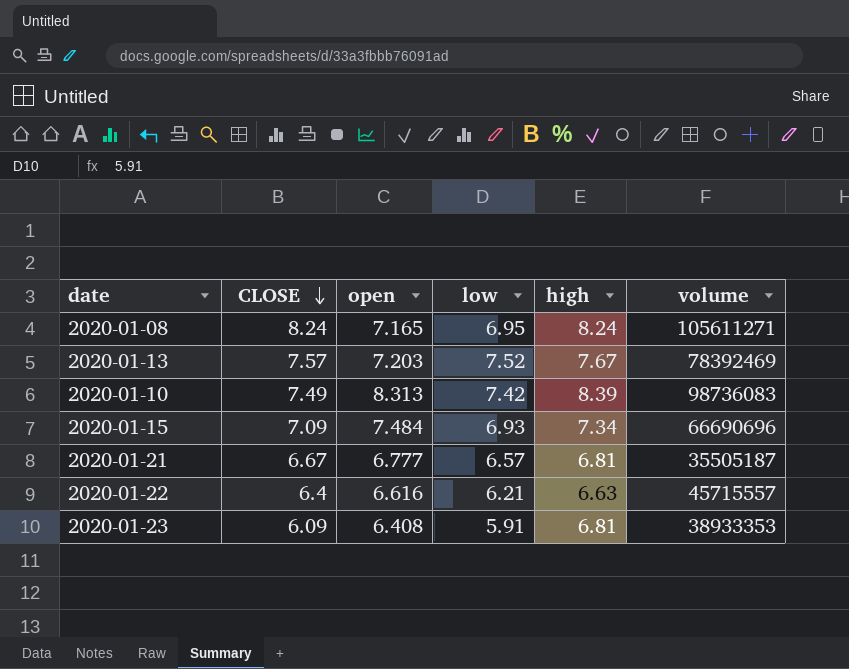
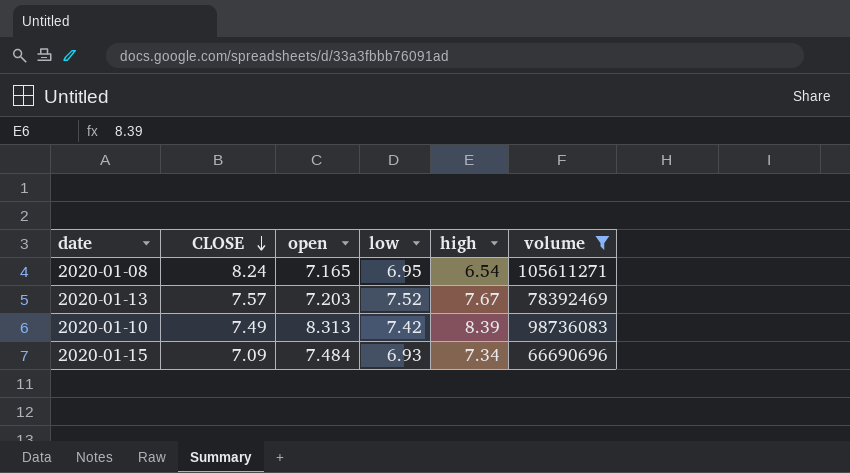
filter: none -> volume >= 66690696
2020-01-08 | high: 8.24 -> 6.54

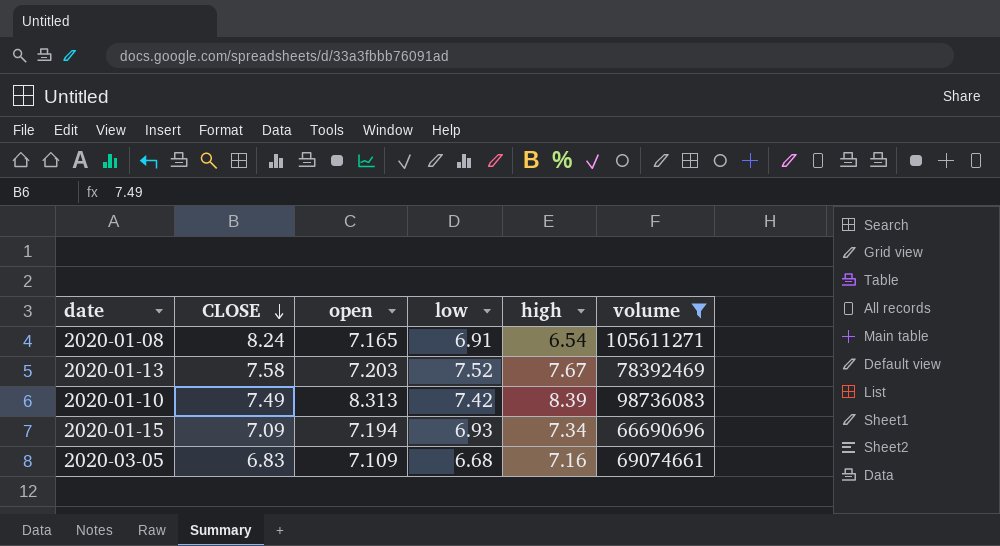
2020-01-08 | low: 6.95 -> 6.91
2020-01-13 | CLOSE: 7.57 -> 7.58
2020-01-15 | open: 7.484 -> 7.194
row 2020-03-05: none -> 6.83 | 7.109 | 6.68 | 7.16 | 69074661

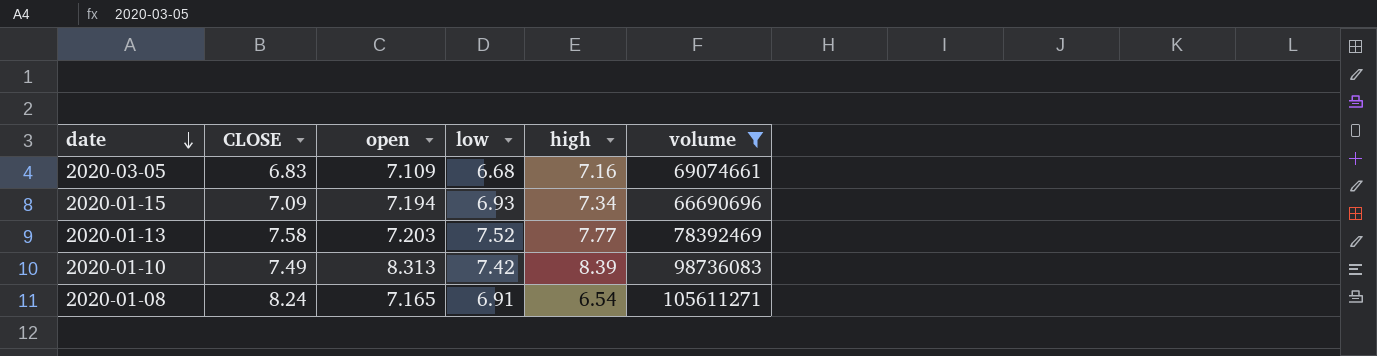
row order: CLOSE descending -> date descending
2020-01-13 | high: 7.67 -> 7.77

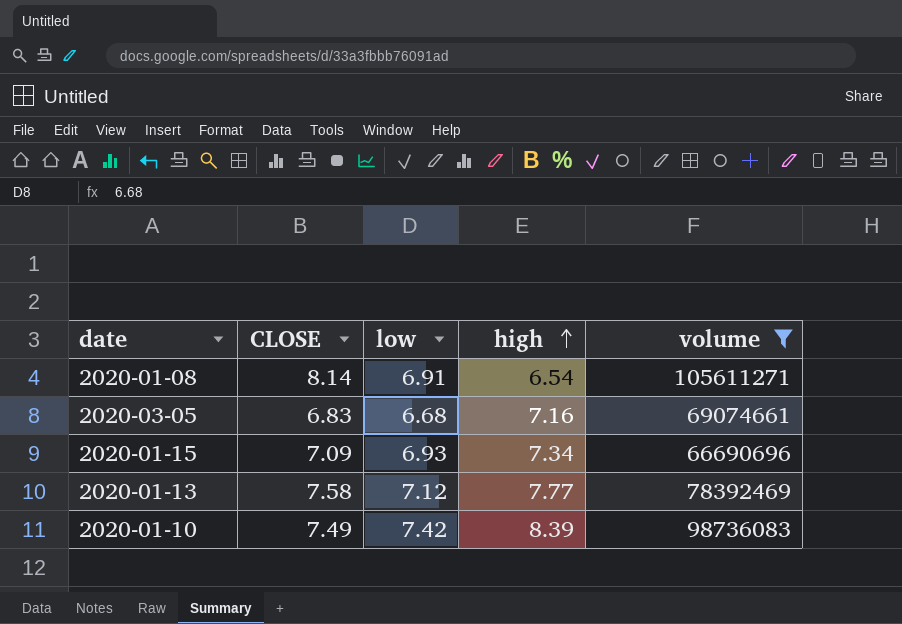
row order: date descending -> high ascending
column open | position: 3 -> none
2020-01-08 | CLOSE: 8.24 -> 8.14
2020-01-13 | low: 7.52 -> 7.12

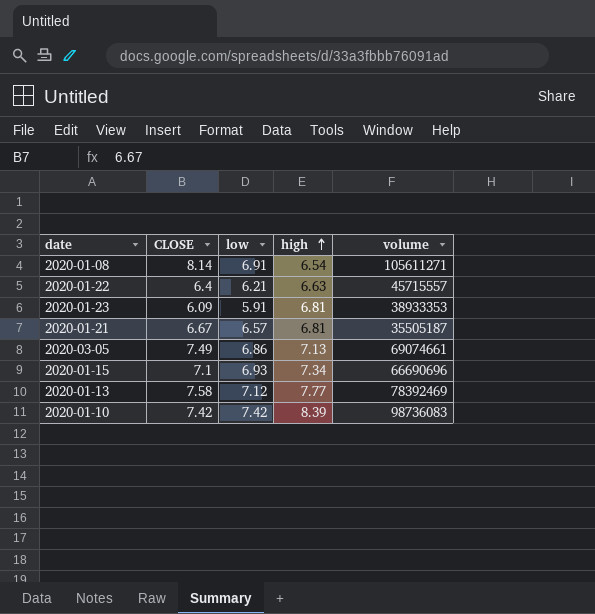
filter: volume >= 66690696 -> none
2020-03-05 | CLOSE: 6.83 -> 7.49
2020-03-05 | low: 6.68 -> 6.86
2020-03-05 | high: 7.16 -> 7.13
2020-01-15 | CLOSE: 7.09 -> 7.1
2020-01-10 | CLOSE: 7.49 -> 7.42

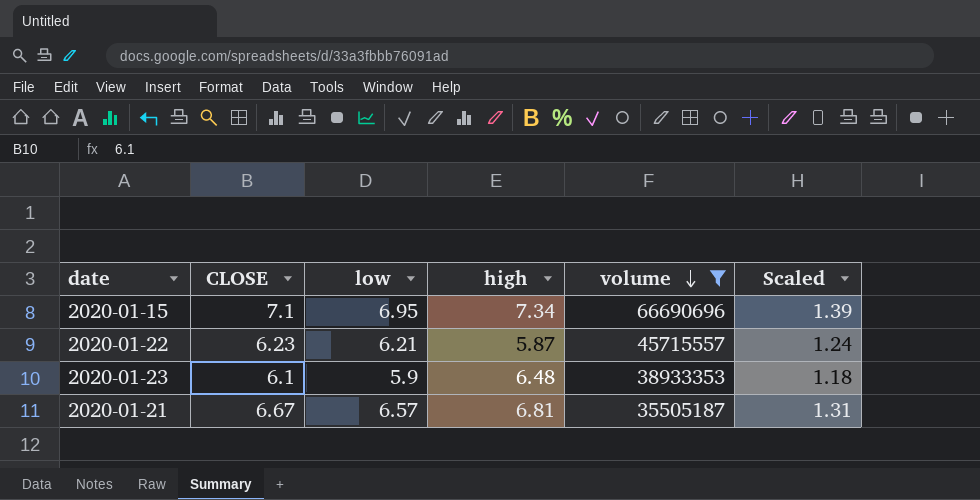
filter: none -> volume <= 66690696
row order: high ascending -> volume descending
column Scaled | formula: none -> [low] * 0.2
2020-01-15 | low: 6.93 -> 6.95
2020-01-22 | CLOSE: 6.4 -> 6.23
2020-01-22 | high: 6.63 -> 5.87
2020-01-23 | CLOSE: 6.09 -> 6.1
2020-01-23 | low: 5.91 -> 5.9
2020-01-23 | high: 6.81 -> 6.48

